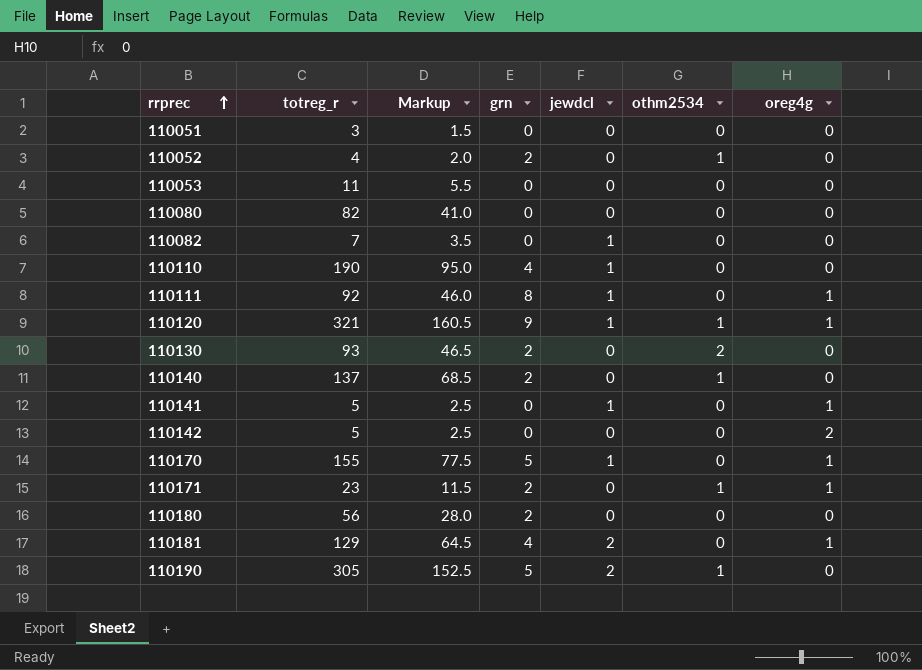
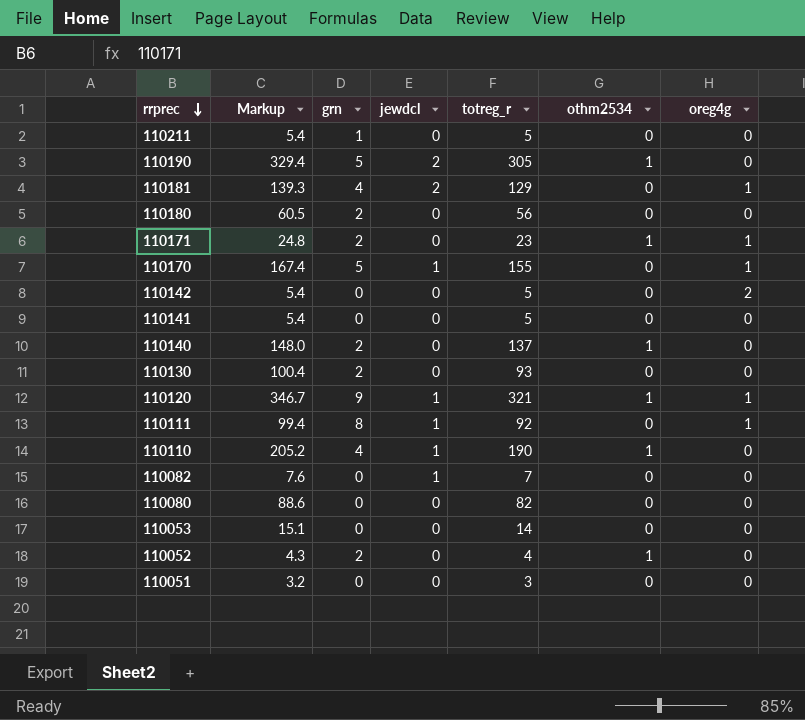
row order: rrprec ascending -> rrprec descending
column Markup | formula: [totreg_r] * 0.5 -> [totreg_r] * 1.08
column totreg_r | position: 2 -> 5
row 110211: none -> 5.4 | 1 | 0 | 5 | 0 | 0
110141 | jewdcl: 1 -> 0
110141 | oreg4g: 1 -> 0
110130 | othm2534: 2 -> 0
110110 | othm2534: 0 -> 1
110053 | totreg_r: 11 -> 14

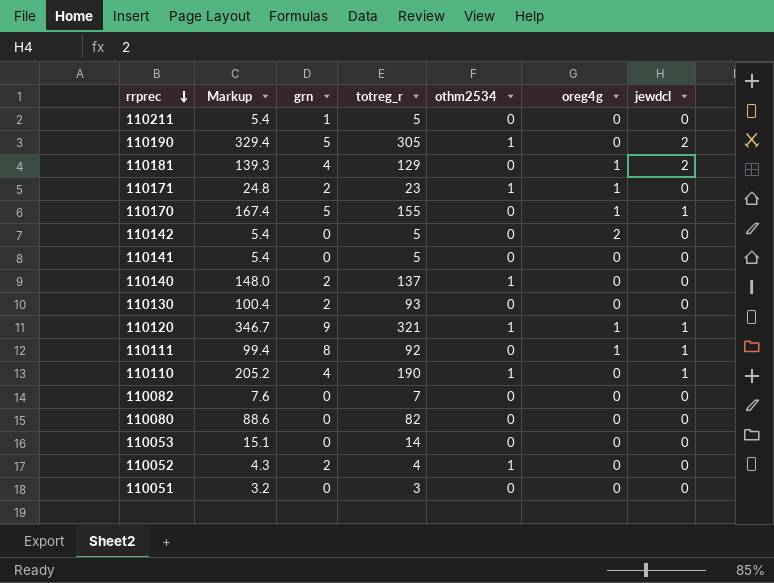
column jewdcl | position: 4 -> 7
row 110180: 60.5 | 2 | 0 | 56 | 0 | 0 -> none
110082 | jewdcl: 1 -> 0

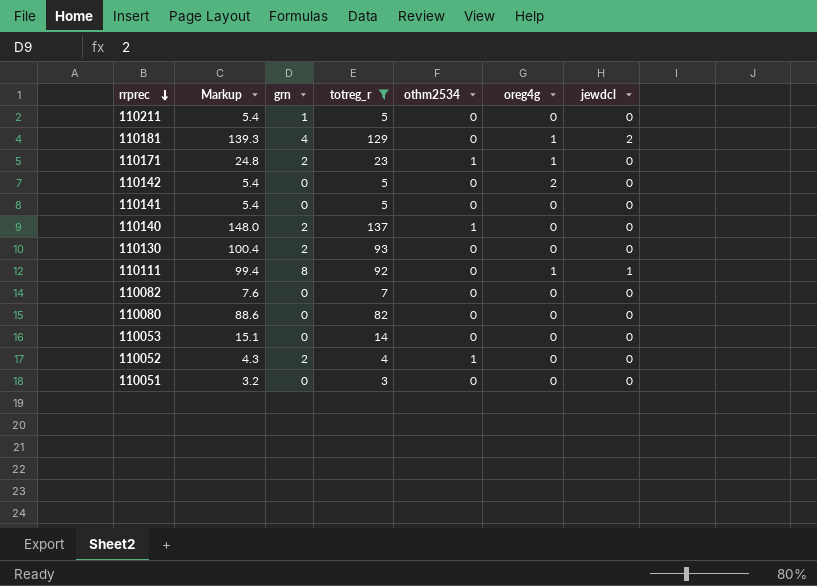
filter: none -> totreg_r <= 137

